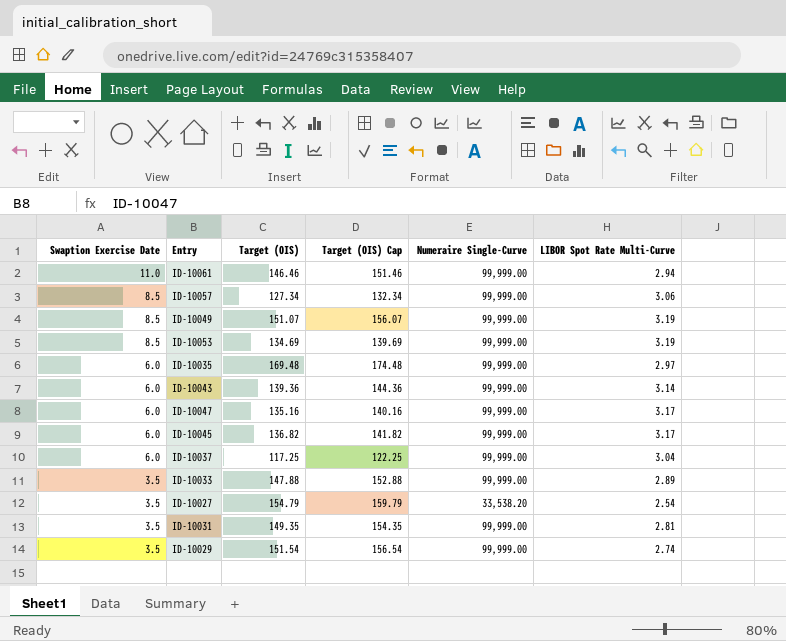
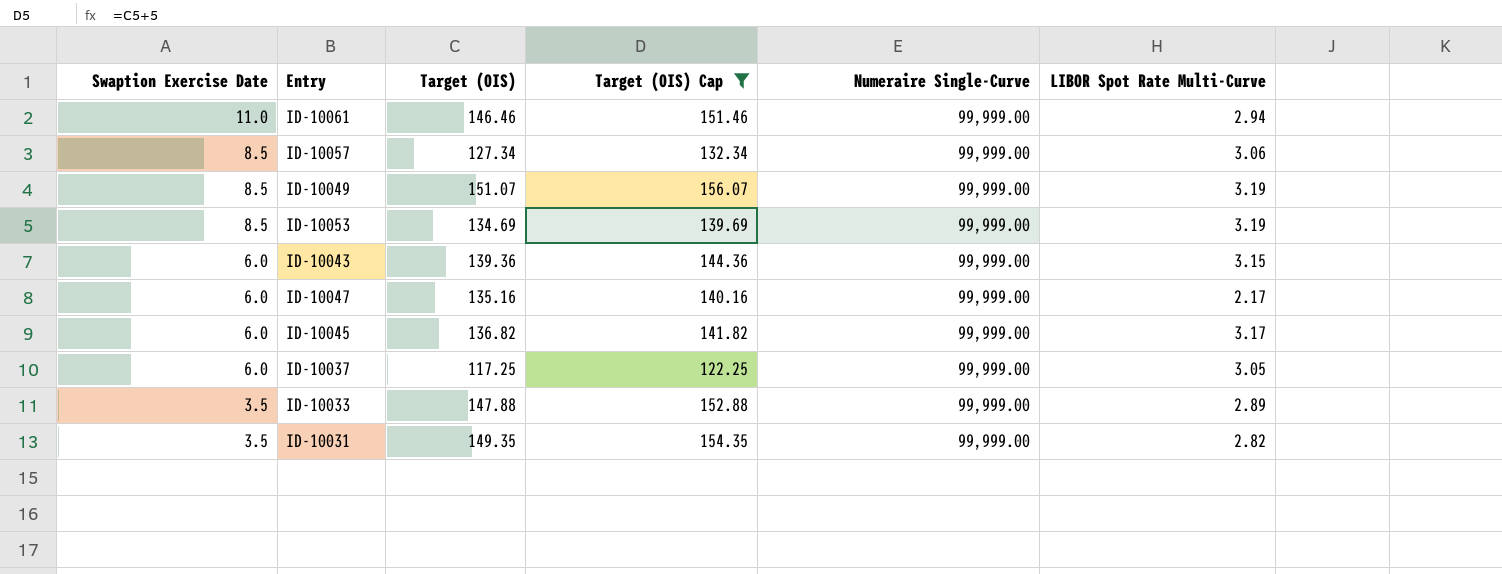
filter: none -> Target (OIS) Cap <= 156.07
ID-10043 | LIBOR Spot Rate Multi-Curve: 3.14 -> 3.15
ID-10047 | LIBOR Spot Rate Multi-Curve: 3.17 -> 2.17
ID-10037 | LIBOR Spot Rate Multi-Curve: 3.04 -> 3.05
ID-10031 | LIBOR Spot Rate Multi-Curve: 2.81 -> 2.82

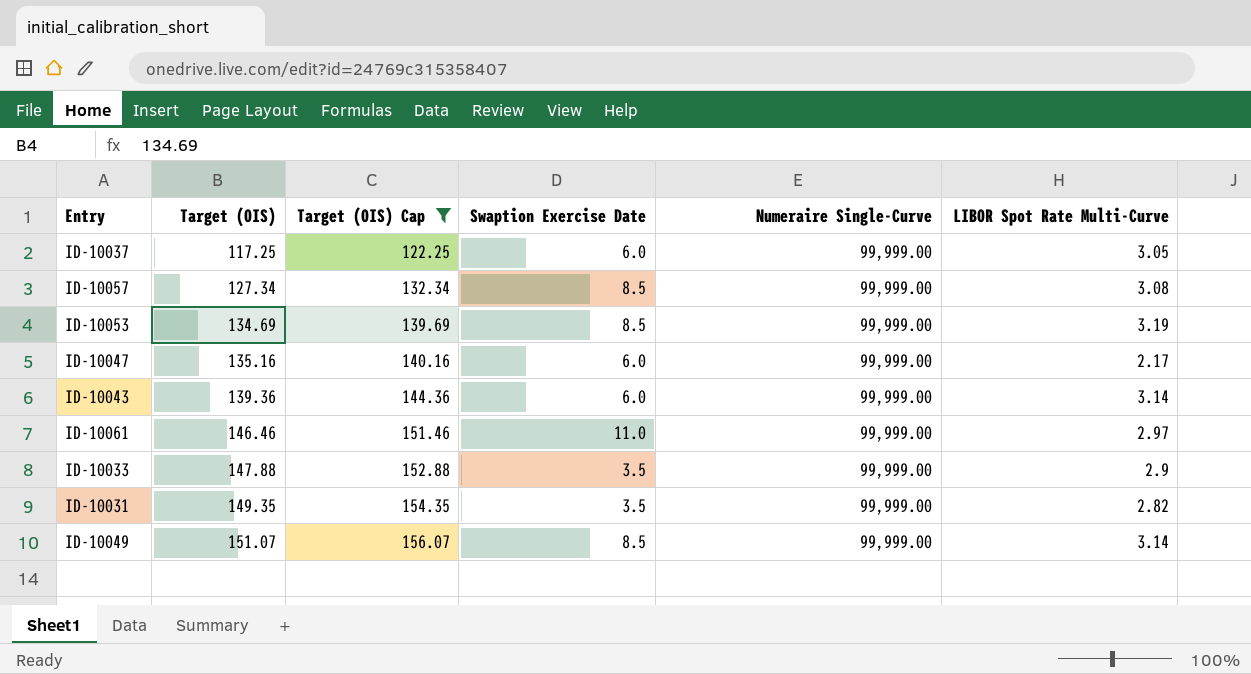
row order: Swaption Exercise Date descending -> Target (OIS) ascending
column Swaption Exercise Date | position: 1 -> 4
row ID-10045: 6.0 | 136.82 | 141.82 | 99,999.00 | 3.17 -> none
ID-10057 | LIBOR Spot Rate Multi-Curve: 3.06 -> 3.08
ID-10043 | LIBOR Spot Rate Multi-Curve: 3.15 -> 3.14
ID-10061 | LIBOR Spot Rate Multi-Curve: 2.94 -> 2.97
ID-10033 | LIBOR Spot Rate Multi-Curve: 2.89 -> 2.9
ID-10049 | LIBOR Spot Rate Multi-Curve: 3.19 -> 3.14

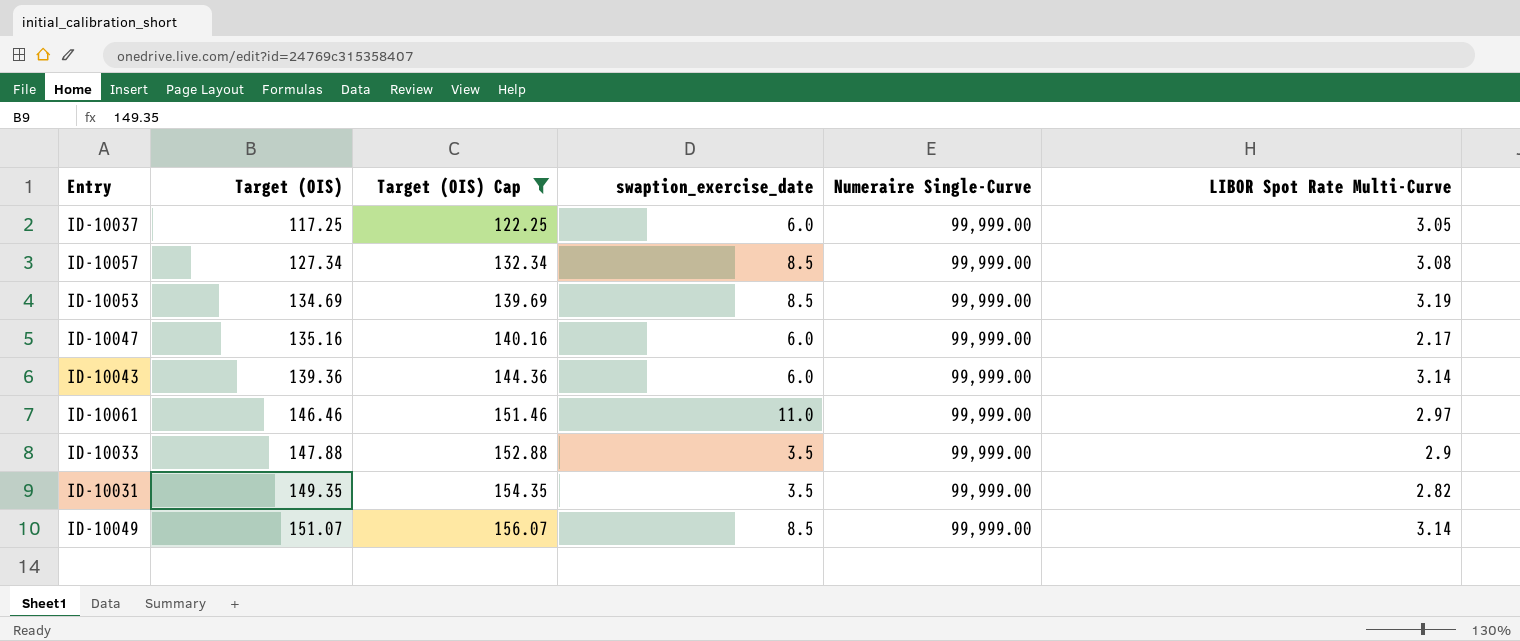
column name: Swaption Exercise Date -> swaption_exercise_date

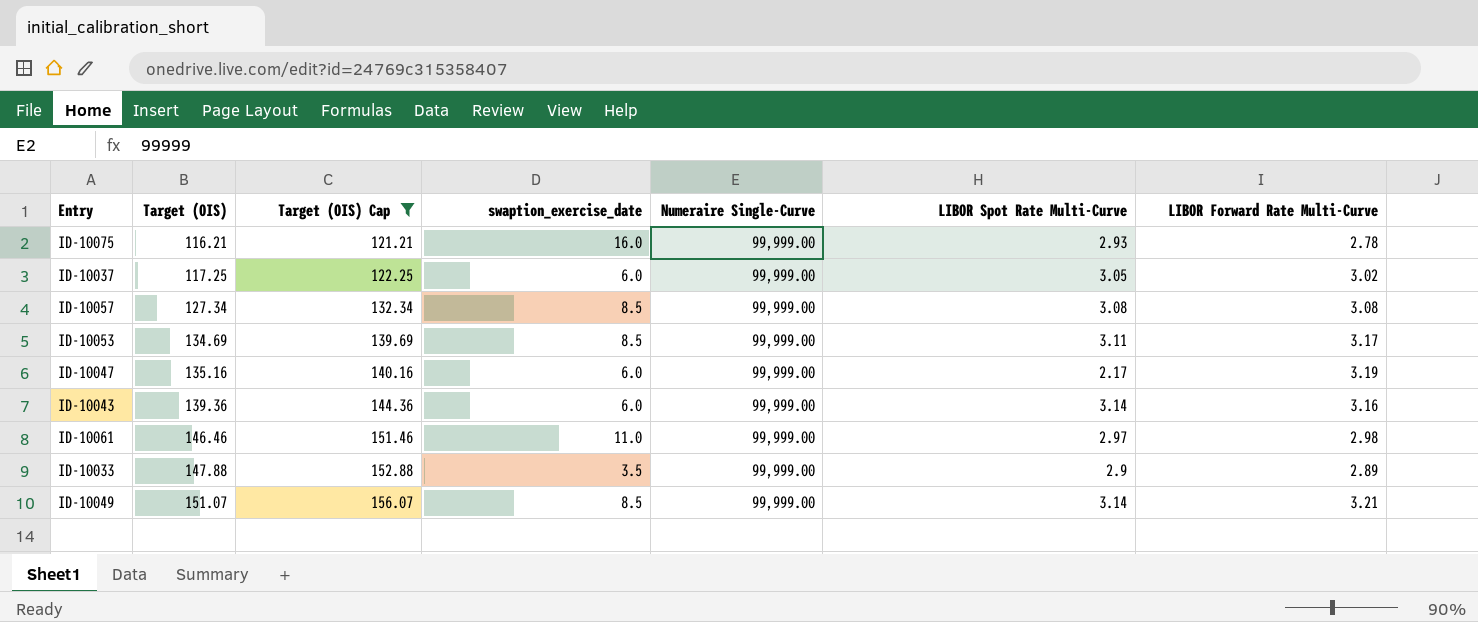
column LIBOR Forward Rate Multi-Curve | position: none -> 7
row ID-10031: 149.35 | 154.35 | 3.5 | 99,999.00 | 2.82 -> none
row ID-10075: none -> 116.21 | 121.21 | 16.0 | 99,999.00 | 2.93 | 2.78
ID-10053 | LIBOR Spot Rate Multi-Curve: 3.19 -> 3.11

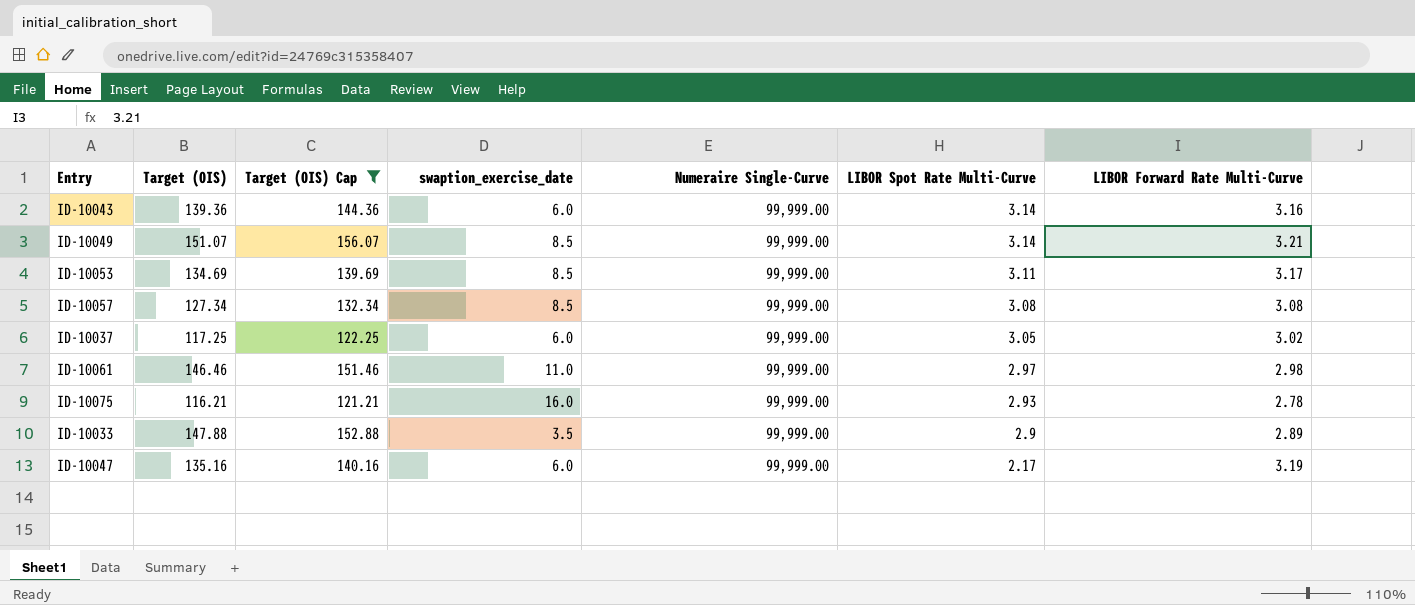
row order: Target (OIS) ascending -> LIBOR Spot Rate Multi-Curve descending

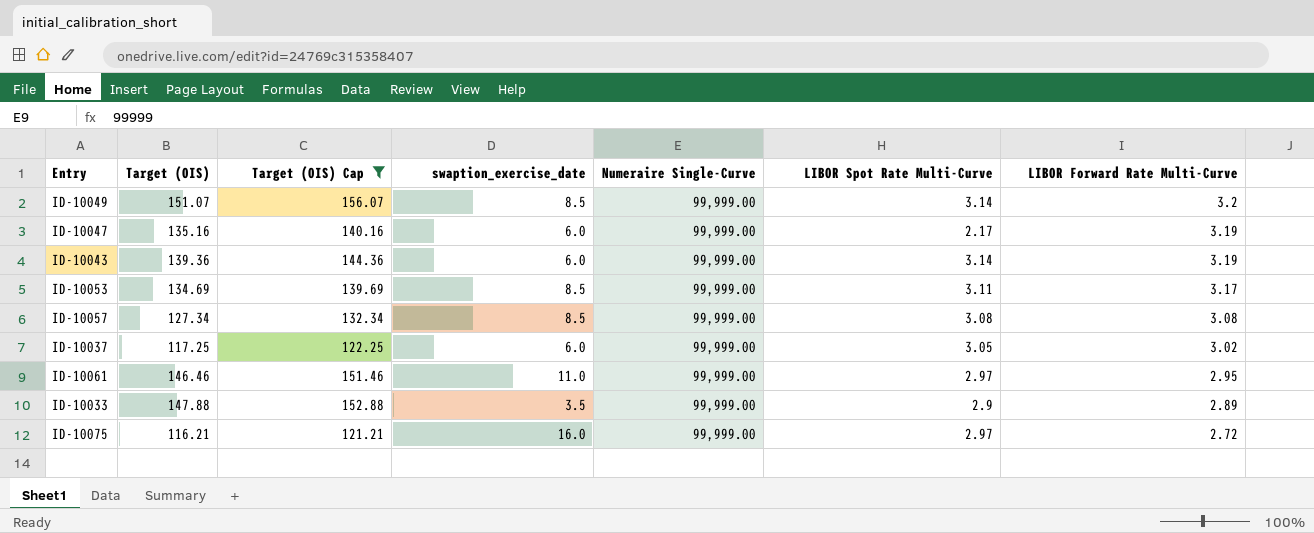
row order: LIBOR Spot Rate Multi-Curve descending -> LIBOR Forward Rate Multi-Curve descending
ID-10049 | LIBOR Forward Rate Multi-Curve: 3.21 -> 3.2
ID-10043 | LIBOR Forward Rate Multi-Curve: 3.16 -> 3.19
ID-10061 | LIBOR Forward Rate Multi-Curve: 2.98 -> 2.95
ID-10075 | LIBOR Spot Rate Multi-Curve: 2.93 -> 2.97
ID-10075 | LIBOR Forward Rate Multi-Curve: 2.78 -> 2.72

